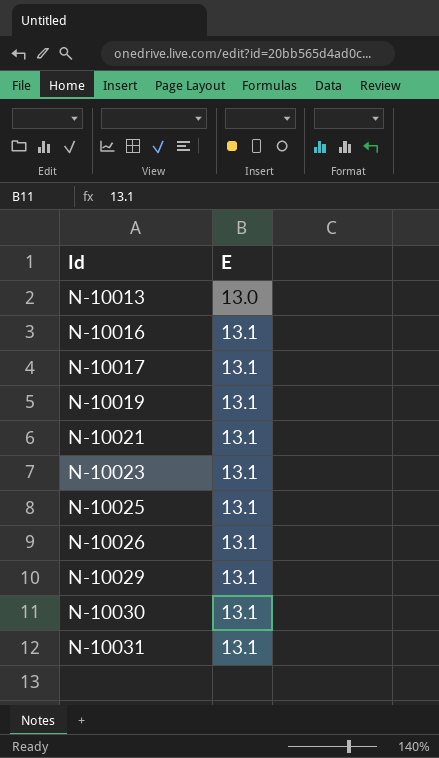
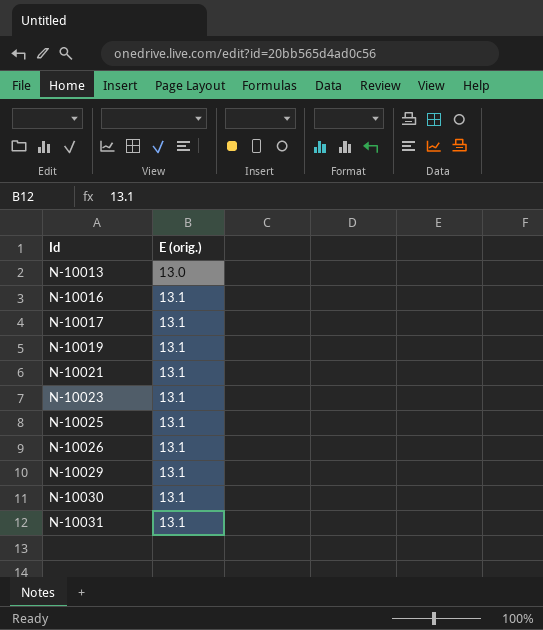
column name: E -> E (orig.)

